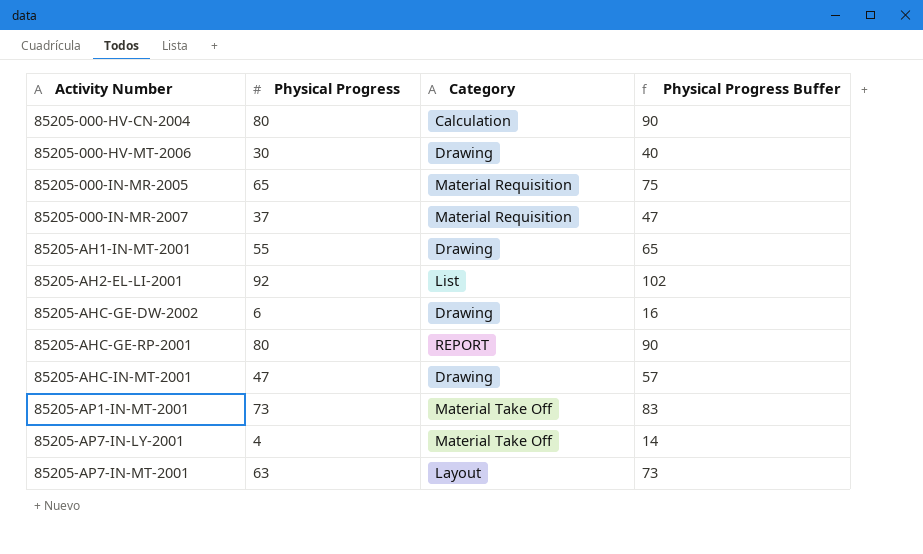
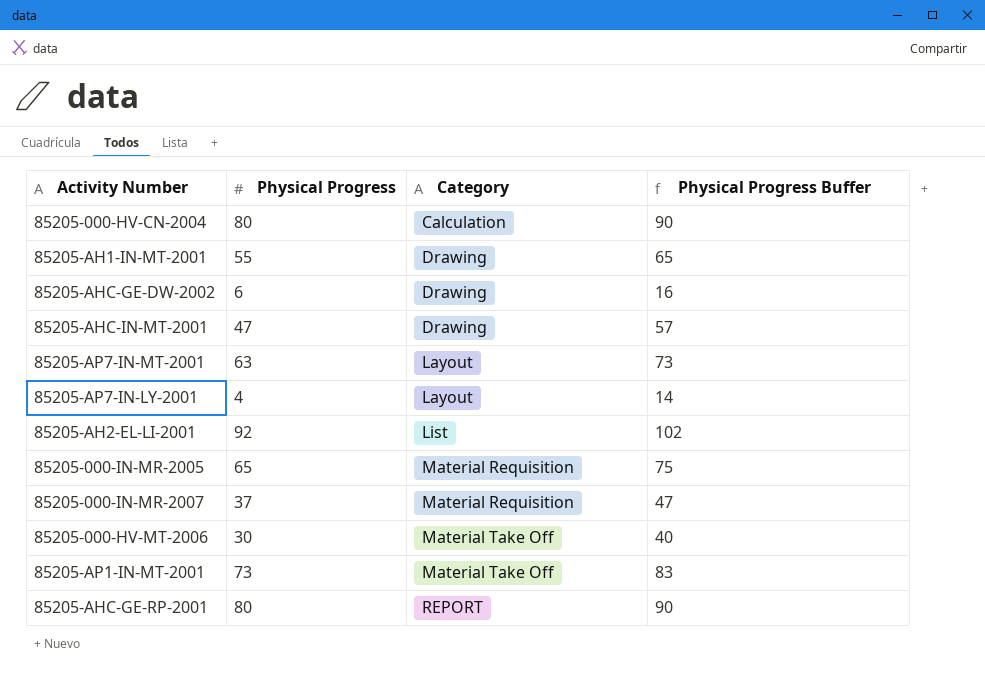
row order: Activity Number ascending -> Category ascending
85205-AP7-IN-LY-2001 | Category: Material Take Off -> Layout
85205-000-HV-MT-2006 | Category: Drawing -> Material Take Off

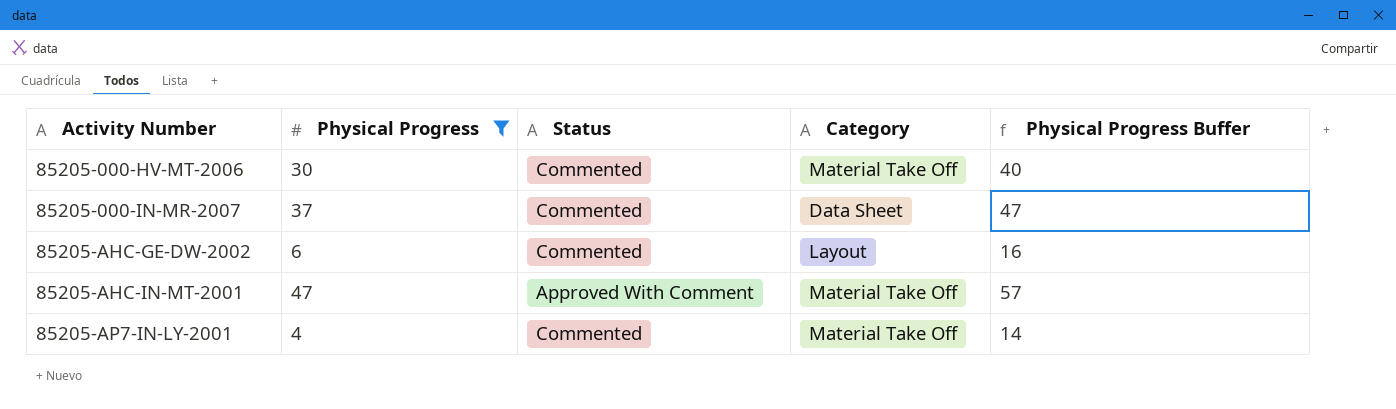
filter: none -> Physical Progress <= 47
row order: Category ascending -> Activity Number ascending
column Status | position: none -> 3
85205-000-IN-MR-2007 | Category: Material Requisition -> Data Sheet
85205-AHC-GE-DW-2002 | Category: Drawing -> Layout
85205-AHC-IN-MT-2001 | Category: Drawing -> Material Take Off
85205-AP7-IN-LY-2001 | Category: Layout -> Material Take Off

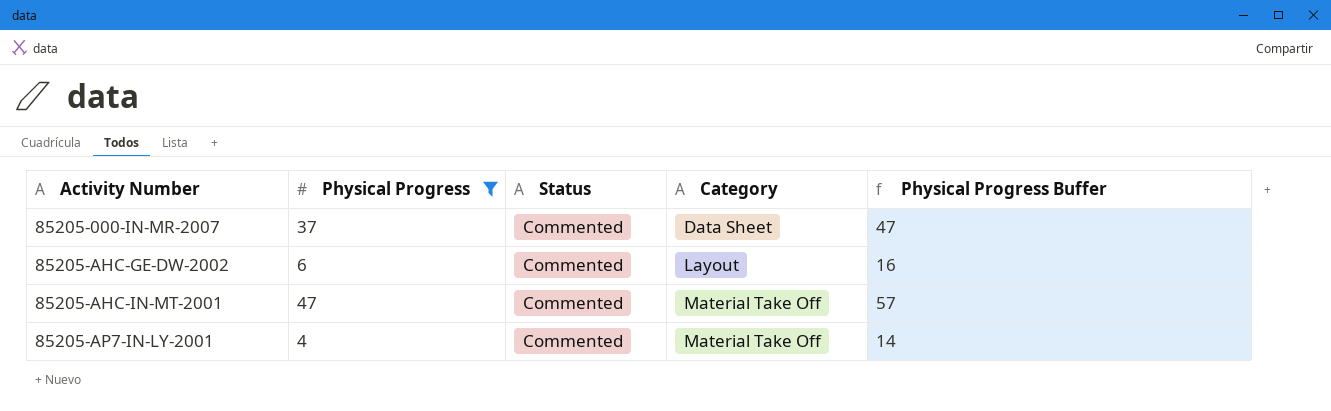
row 85205-000-HV-MT-2006: 30 | Commented | Material Take Off | 40 -> none
85205-AHC-IN-MT-2001 | Status: Approved With Comment -> Commented

